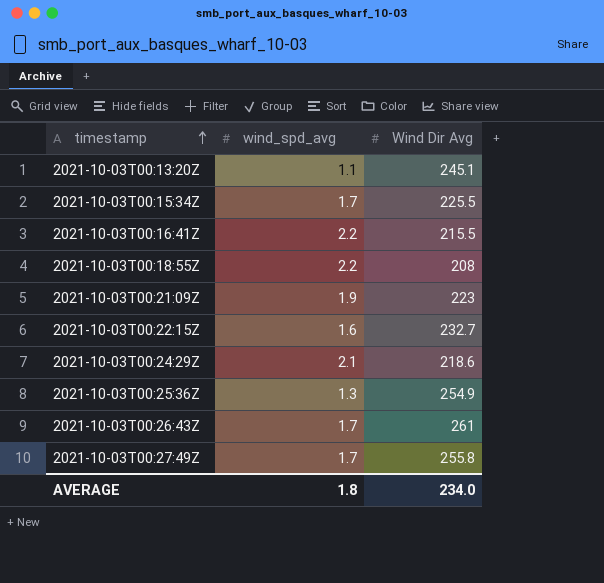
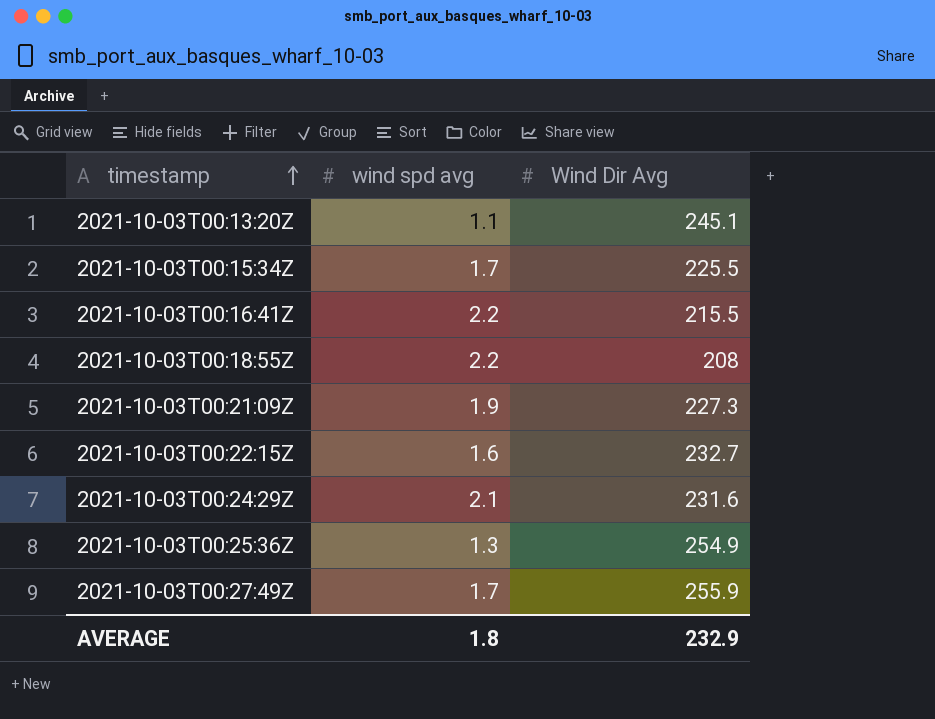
column name: wind_spd_avg -> wind spd avg
row 2021-10-03T00:26:43Z: 1.7 | 261 -> none
2021-10-03T00:21:09Z | Wind Dir Avg: 223 -> 227.3
2021-10-03T00:24:29Z | Wind Dir Avg: 218.6 -> 231.6
2021-10-03T00:27:49Z | Wind Dir Avg: 255.8 -> 255.9
AVERAGE | Wind Dir Avg: 234.0 -> 232.9

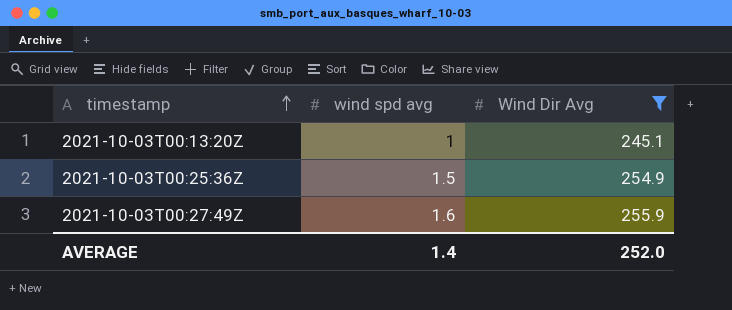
filter: none -> Wind Dir Avg >= 245.1
2021-10-03T00:13:20Z | wind spd avg: 1.1 -> 1
2021-10-03T00:25:36Z | wind spd avg: 1.3 -> 1.5
2021-10-03T00:27:49Z | wind spd avg: 1.7 -> 1.6
AVERAGE | wind spd avg: 1.8 -> 1.4
AVERAGE | Wind Dir Avg: 232.9 -> 252.0

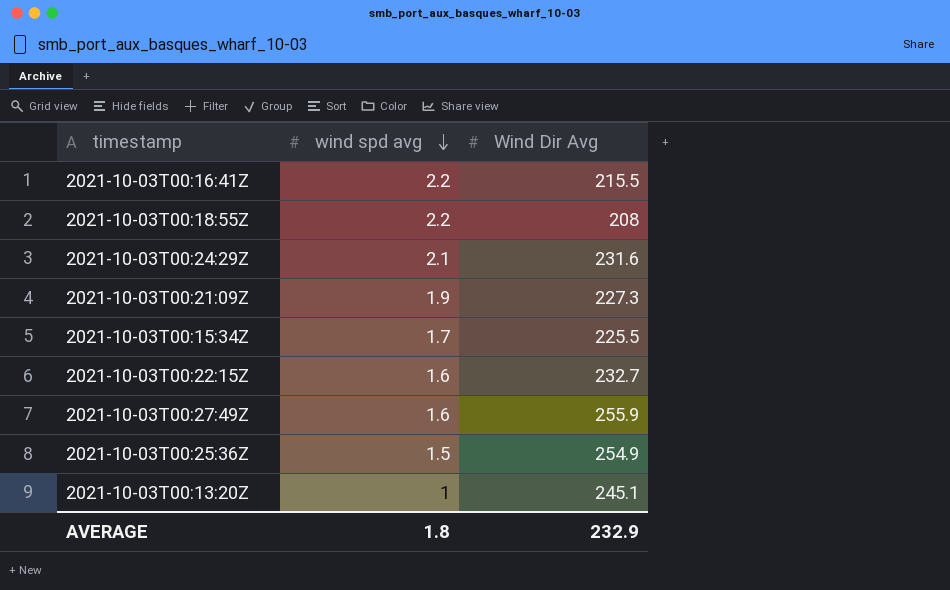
filter: Wind Dir Avg >= 245.1 -> none
row order: timestamp ascending -> wind spd avg descending
AVERAGE | wind spd avg: 1.4 -> 1.8
AVERAGE | Wind Dir Avg: 252.0 -> 232.9

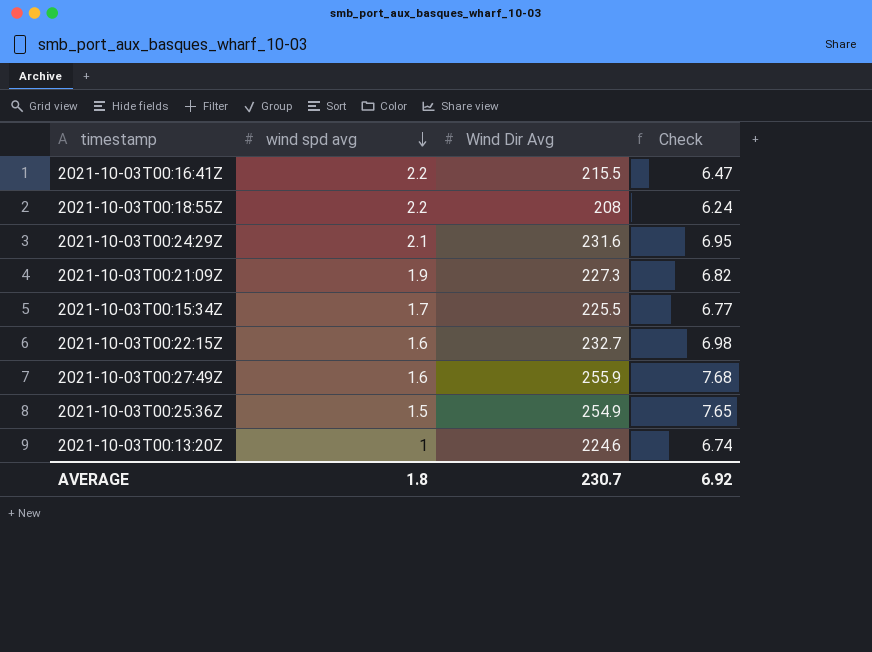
column Check | formula: none -> [Wind Dir Avg] * 0.03
2021-10-03T00:13:20Z | Wind Dir Avg: 245.1 -> 224.6
AVERAGE | Wind Dir Avg: 232.9 -> 230.7

